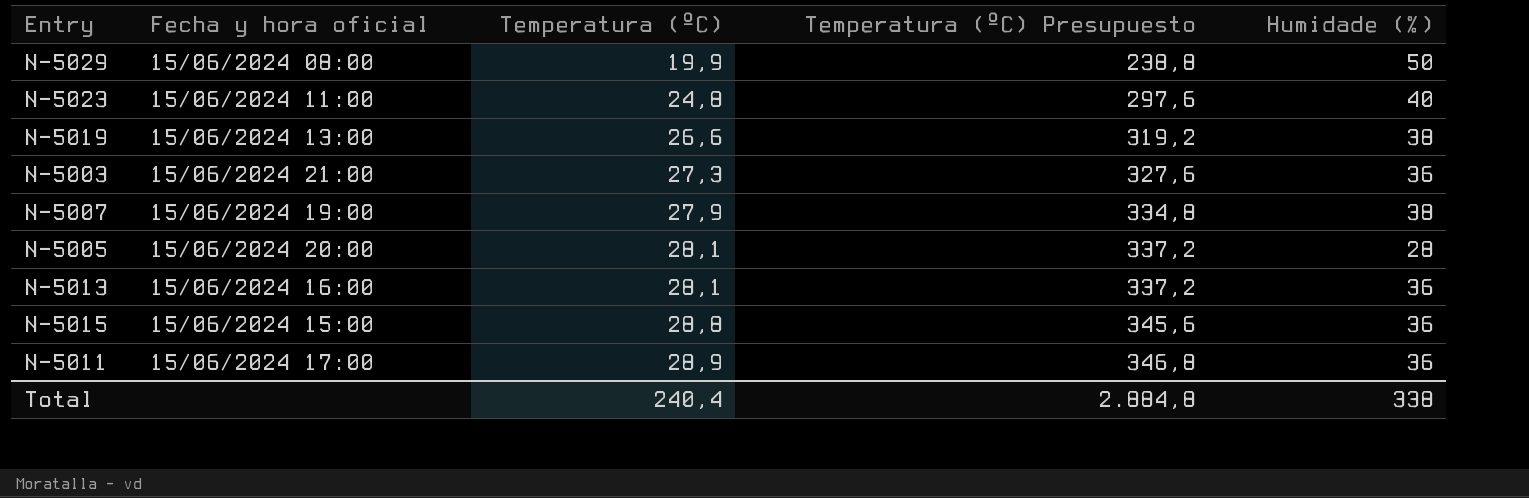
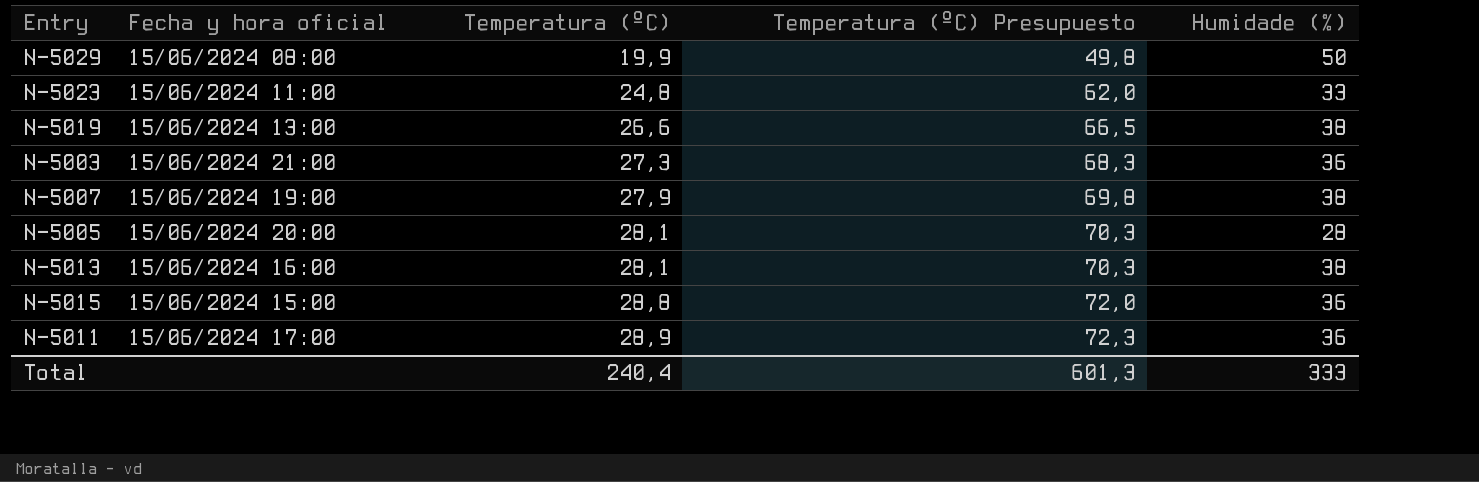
column Temperatura (ºC) Presupuesto | formula: [Temperatura (ºC)] * 12 -> [Temperatura (ºC)] * 2,5
N-5023 | Humidade (%): 40 -> 33
N-5013 | Humidade (%): 36 -> 38
Total | Temperatura (ºC) Presupuesto: 2.884,8 -> 601,3
Total | Humidade (%): 338 -> 333

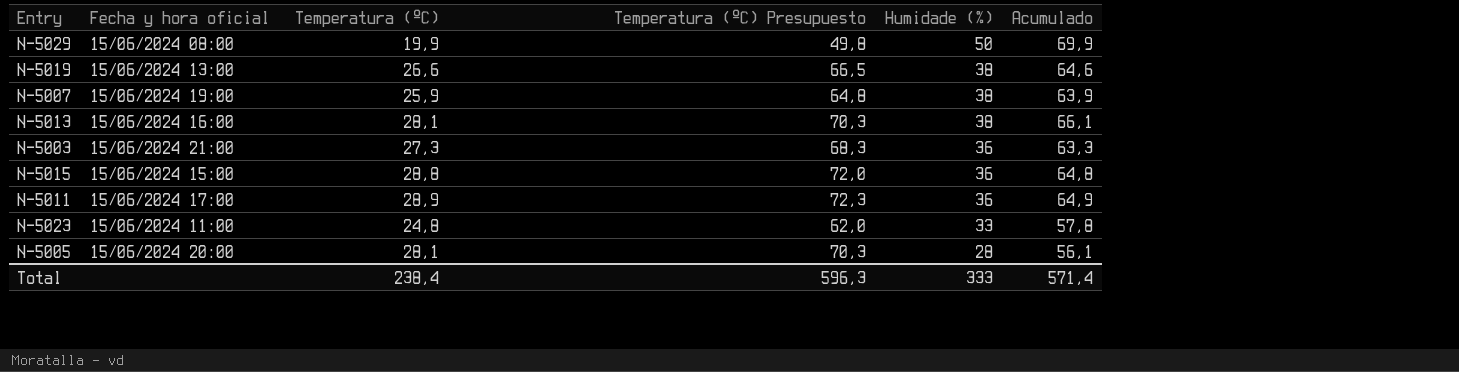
row order: Temperatura (ºC) ascending -> Humidade (%) descending
column Acumulado | formula: none -> [Temperatura (ºC)] + [Humidade (%)]
N-5007 | Temperatura (ºC): 27,9 -> 25,9
N-5007 | Temperatura (ºC) Presupuesto: 69,8 -> 64,8
Total | Temperatura (ºC): 240,4 -> 238,4
Total | Temperatura (ºC) Presupuesto: 601,3 -> 596,3

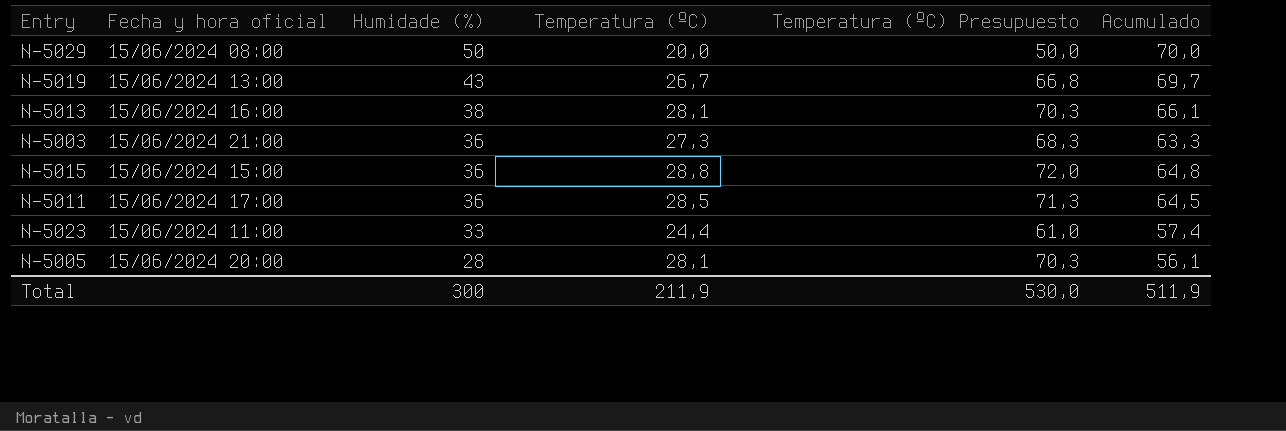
column Humidade (%) | position: 5 -> 3
row N-5007: 15/06/2024 19:00 | 25,9 | 64,8 | 38 | 63,9 -> none
N-5029 | Temperatura (ºC): 19,9 -> 20,0
N-5029 | Temperatura (ºC) Presupuesto: 49,8 -> 50,0
N-5029 | Acumulado: 69,9 -> 70,0
N-5019 | Humidade (%): 38 -> 43
N-5019 | Temperatura (ºC): 26,6 -> 26,7
N-5019 | Temperatura (ºC) Presupuesto: 66,5 -> 66,8
N-5019 | Acumulado: 64,6 -> 69,7
N-5011 | Temperatura (ºC): 28,9 -> 28,5
N-5011 | Temperatura (ºC) Presupuesto: 72,3 -> 71,3
N-5011 | Acumulado: 64,9 -> 64,5
N-5023 | Temperatura (ºC): 24,8 -> 24,4
N-5023 | Temperatura (ºC) Presupuesto: 62,0 -> 61,0
N-5023 | Acumulado: 57,8 -> 57,4
Total | Humidade (%): 333 -> 300
Total | Temperatura (ºC): 238,4 -> 211,9
Total | Temperatura (ºC) Presupuesto: 596,3 -> 530,0
Total | Acumulado: 571,4 -> 511,9

